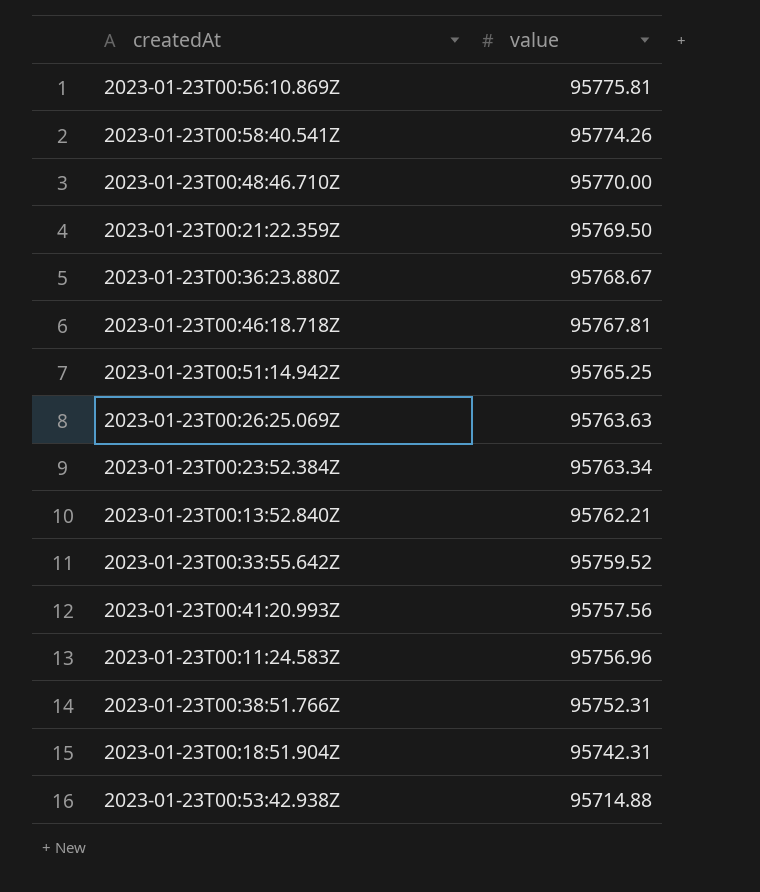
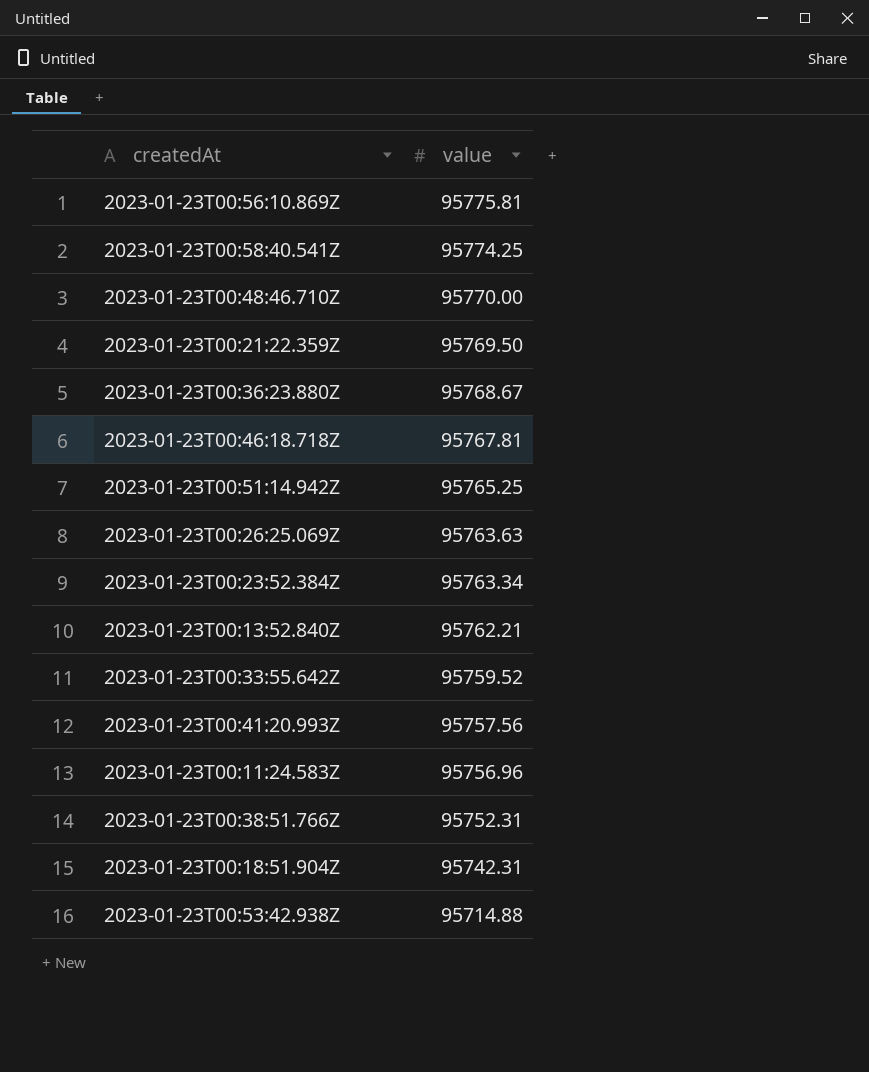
2023-01-23T00:58:40.541Z | value: 95774.26 -> 95774.25

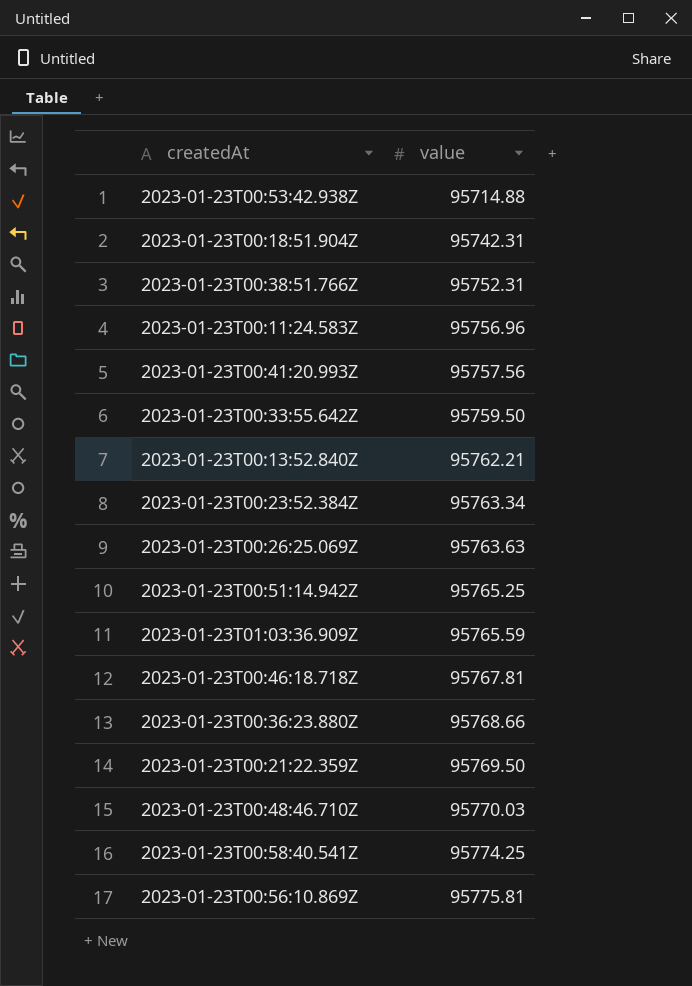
row order: value descending -> value ascending
2023-01-23T00:33:55.642Z | value: 95759.52 -> 95759.50
row 2023-01-23T01:03:36.909Z: none -> 95765.59
2023-01-23T00:36:23.880Z | value: 95768.67 -> 95768.66
2023-01-23T00:48:46.710Z | value: 95770.00 -> 95770.03

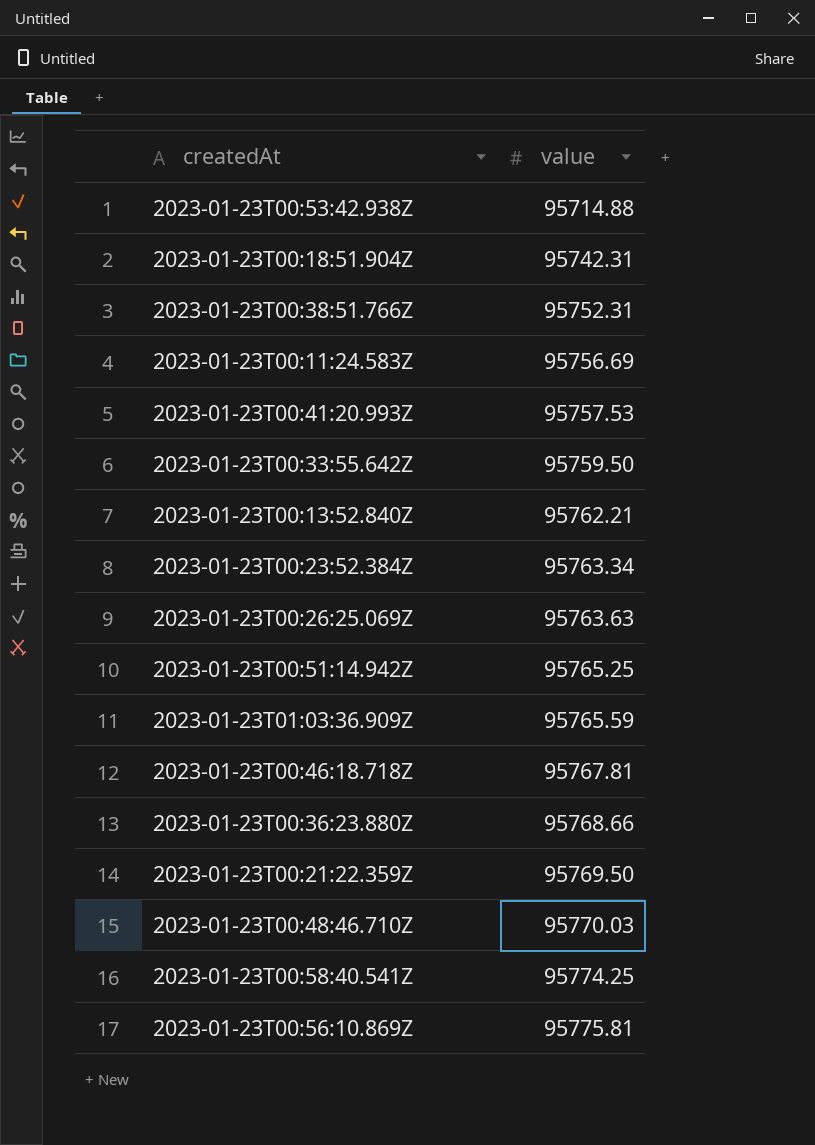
2023-01-23T00:11:24.583Z | value: 95756.96 -> 95756.69
2023-01-23T00:41:20.993Z | value: 95757.56 -> 95757.53

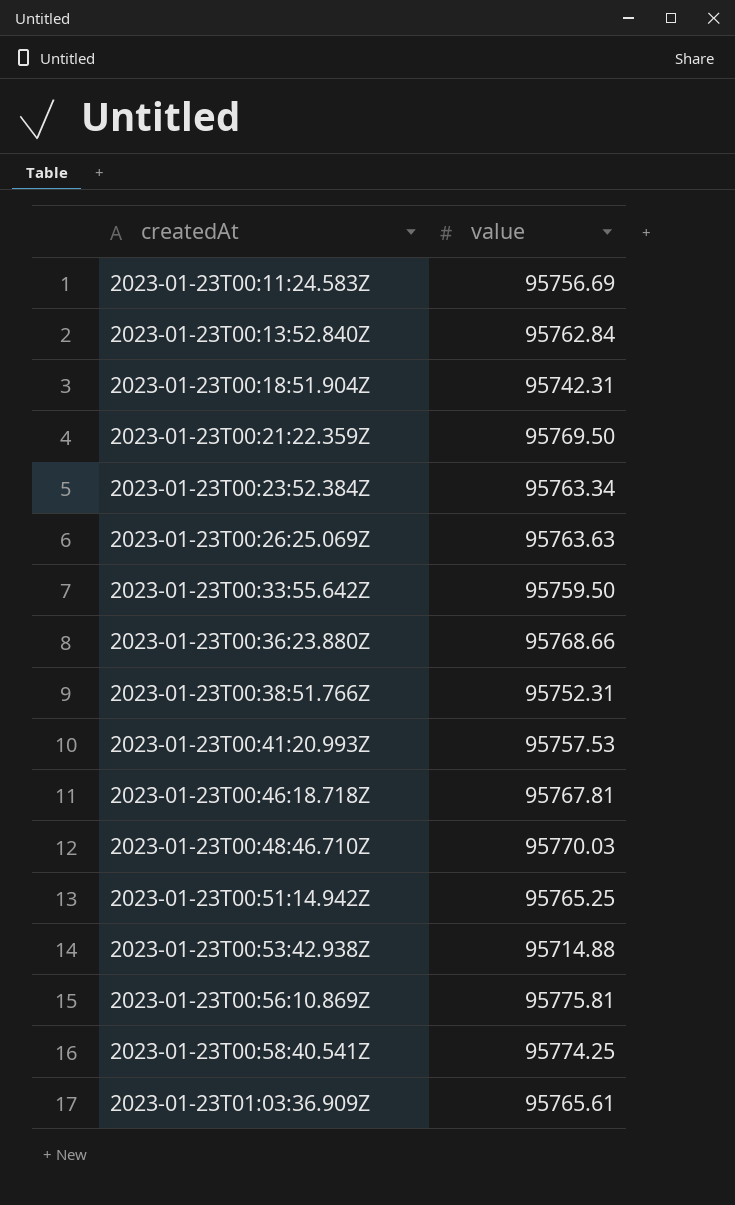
row order: value ascending -> createdAt ascending
2023-01-23T00:13:52.840Z | value: 95762.21 -> 95762.84
2023-01-23T01:03:36.909Z | value: 95765.59 -> 95765.61

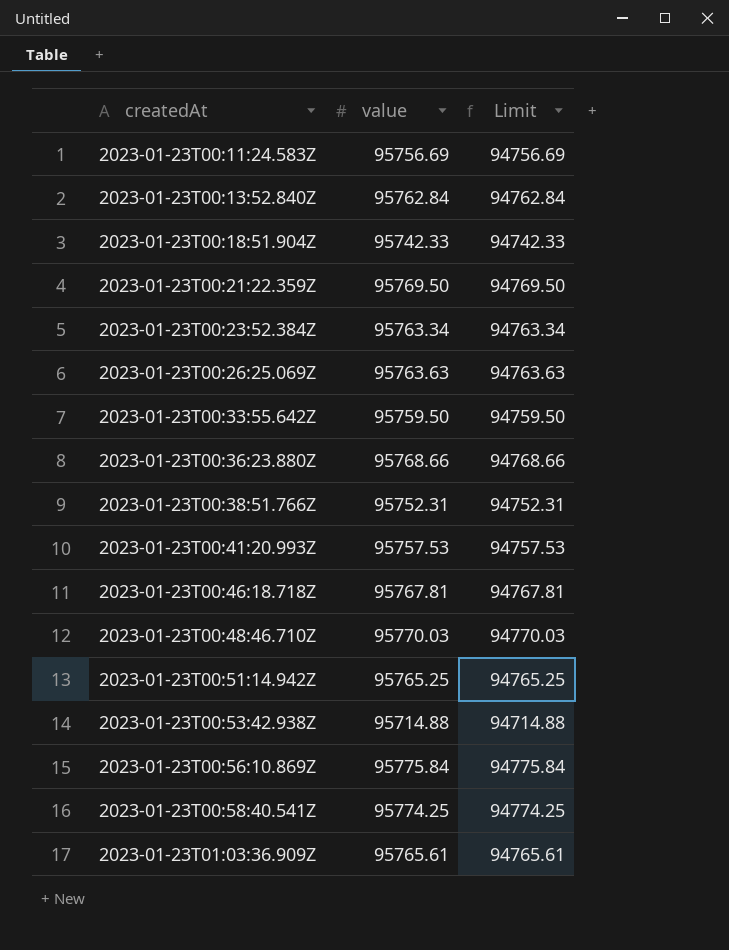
column Limit | formula: none -> [value] - 1000
2023-01-23T00:18:51.904Z | value: 95742.31 -> 95742.33
2023-01-23T00:56:10.869Z | value: 95775.81 -> 95775.84

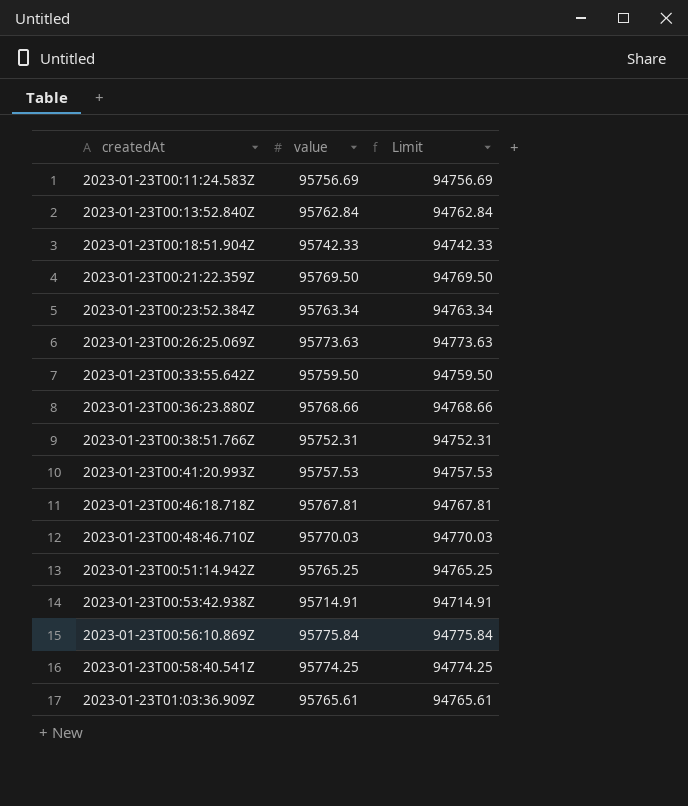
2023-01-23T00:26:25.069Z | value: 95763.63 -> 95773.63
2023-01-23T00:26:25.069Z | Limit: 94763.63 -> 94773.63
2023-01-23T00:53:42.938Z | value: 95714.88 -> 95714.91
2023-01-23T00:53:42.938Z | Limit: 94714.88 -> 94714.91

